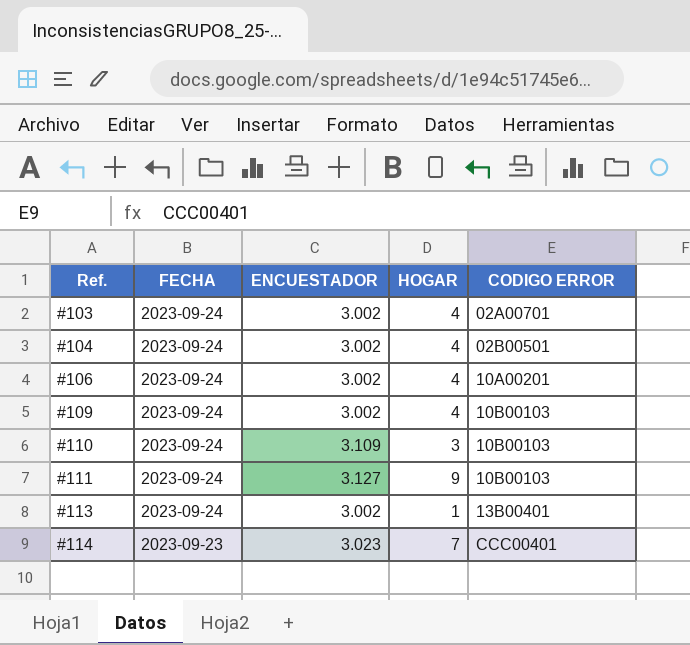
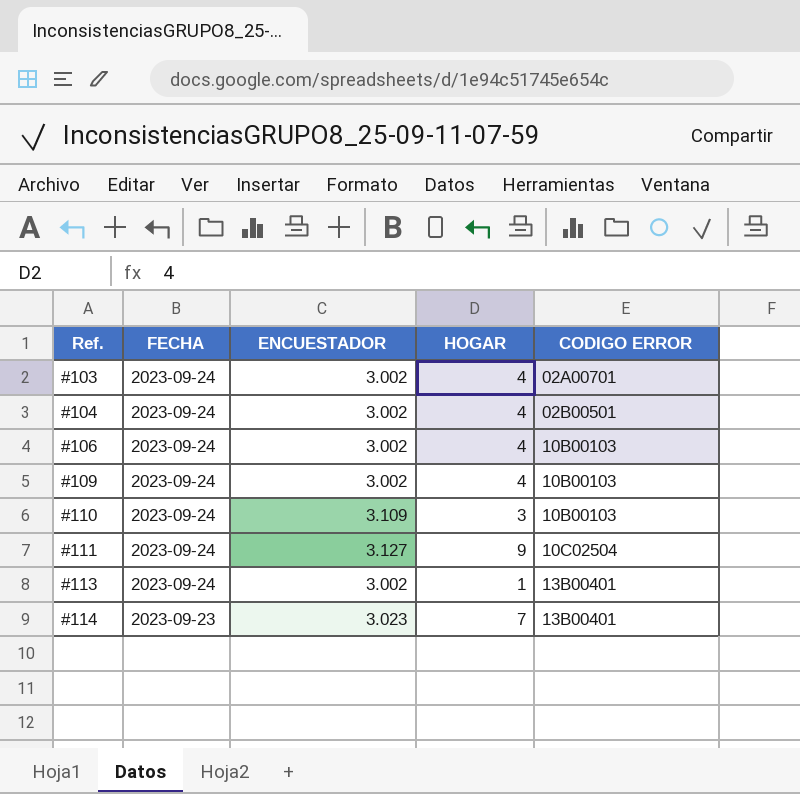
#106 | CODIGO ERROR: 10A00201 -> 10B00103
#111 | CODIGO ERROR: 10B00103 -> 10C02504
#114 | CODIGO ERROR: CCC00401 -> 13B00401

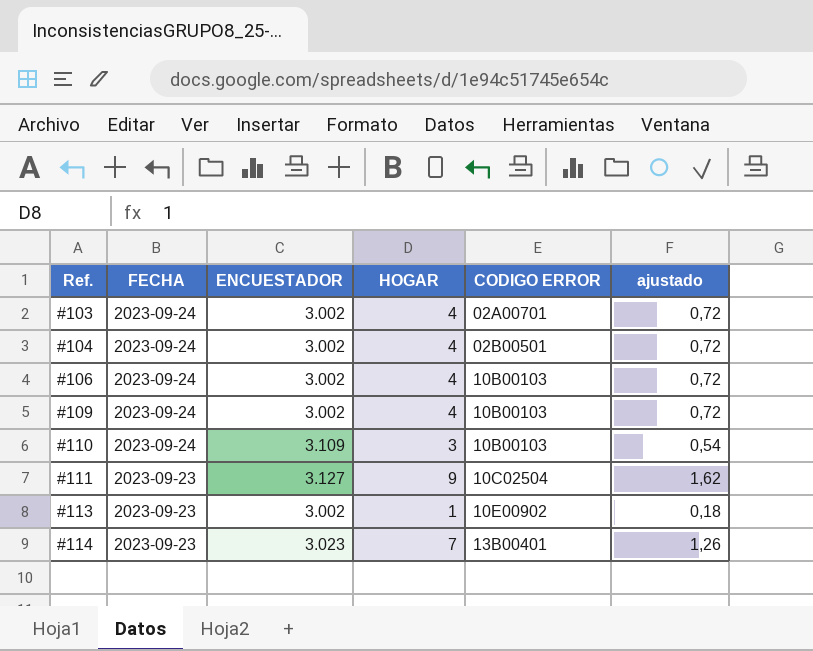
column ajustado | formula: none -> [HOGAR] * 0,18
#111 | FECHA: 2023-09-24 -> 2023-09-23
#113 | FECHA: 2023-09-24 -> 2023-09-23
#113 | CODIGO ERROR: 13B00401 -> 10E00902

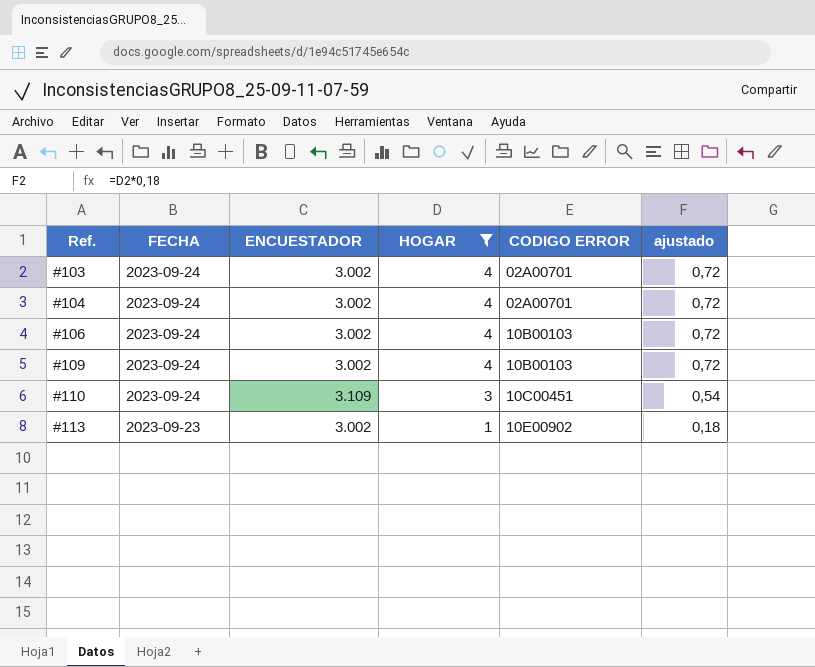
filter: none -> HOGAR <= 4
#104 | CODIGO ERROR: 02B00501 -> 02A00701
#110 | CODIGO ERROR: 10B00103 -> 10C00451

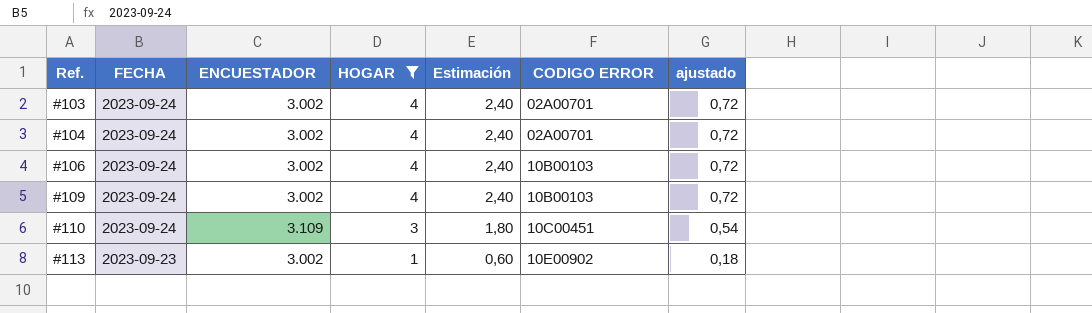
column Estimación | formula: none -> [HOGAR] * 0,6

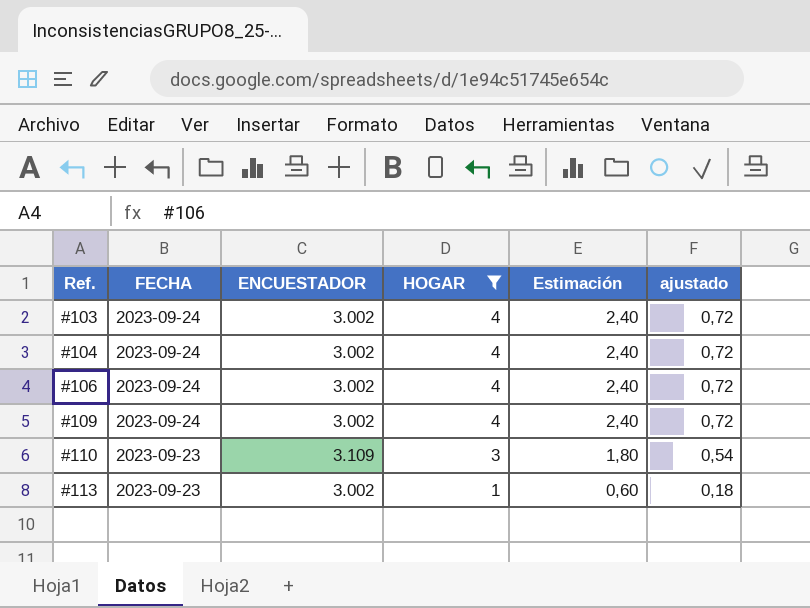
column CODIGO ERROR | position: 6 -> none
#110 | FECHA: 2023-09-24 -> 2023-09-23

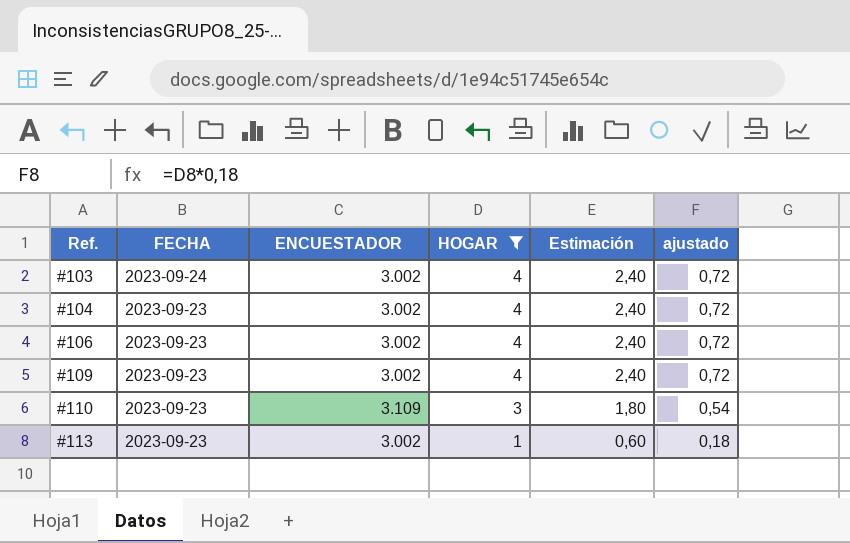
#104 | FECHA: 2023-09-24 -> 2023-09-23
#106 | FECHA: 2023-09-24 -> 2023-09-23
#109 | FECHA: 2023-09-24 -> 2023-09-23

